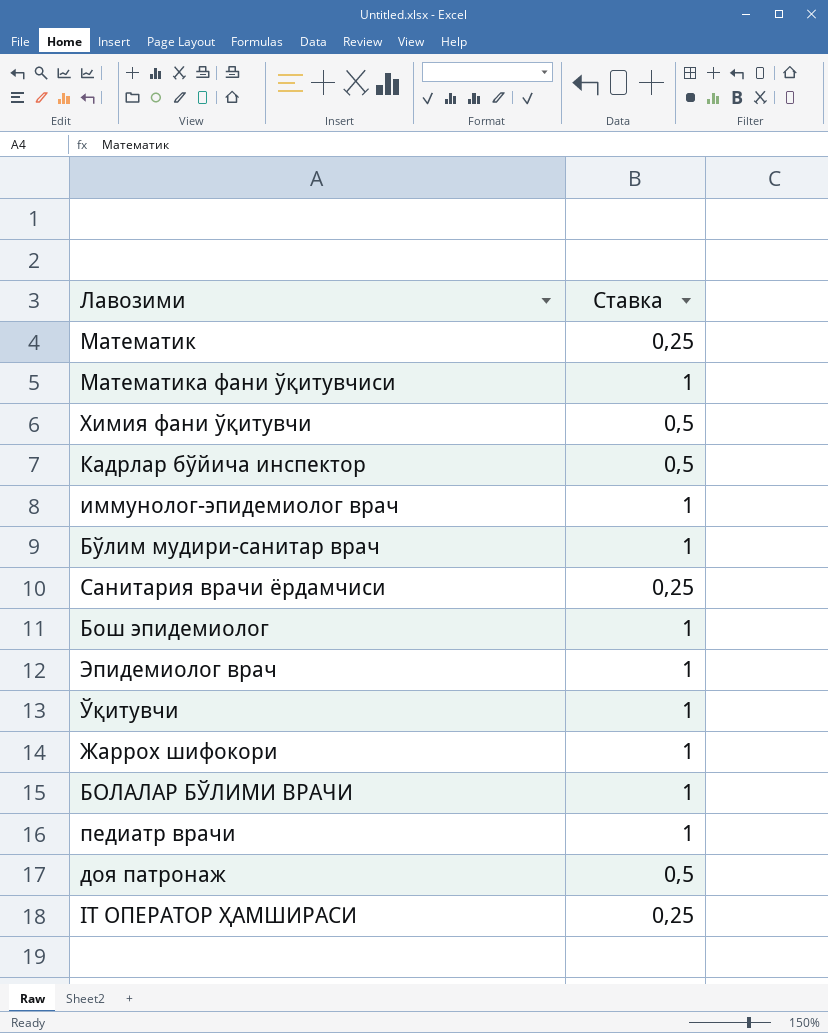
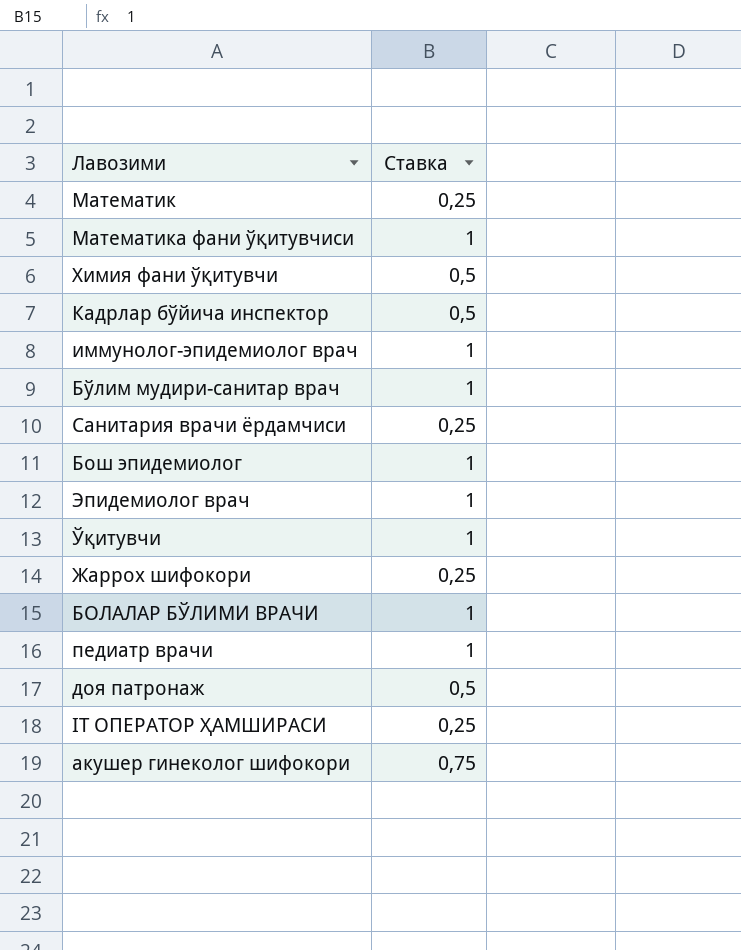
Жаррох шифокори | Ставка: 1 -> 0,25
row акушер гинеколог шифокори: none -> 0,75

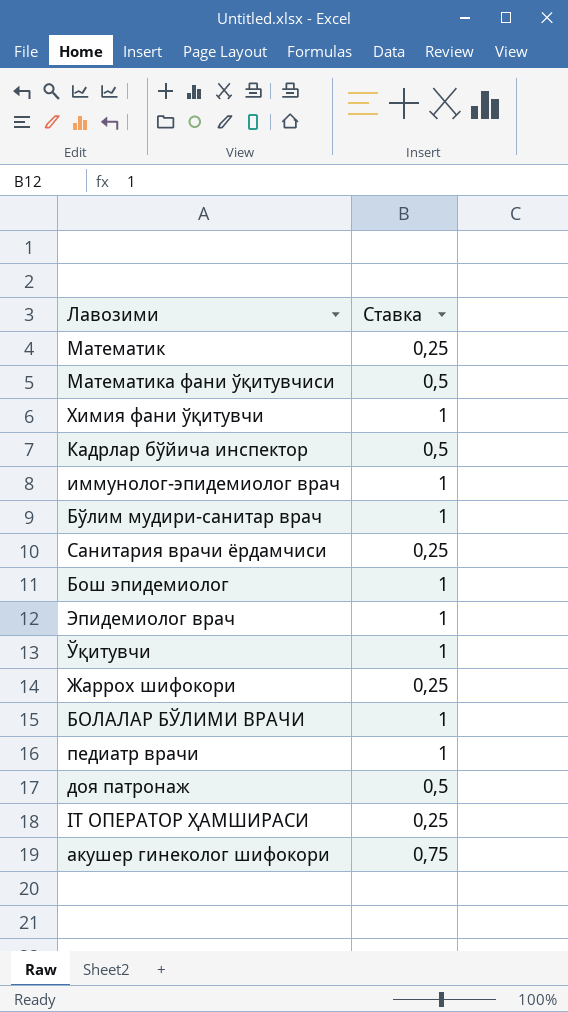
Математика фани ўқитувчиси | Ставка: 1 -> 0,5
Химия фани ўқитувчи | Ставка: 0,5 -> 1

